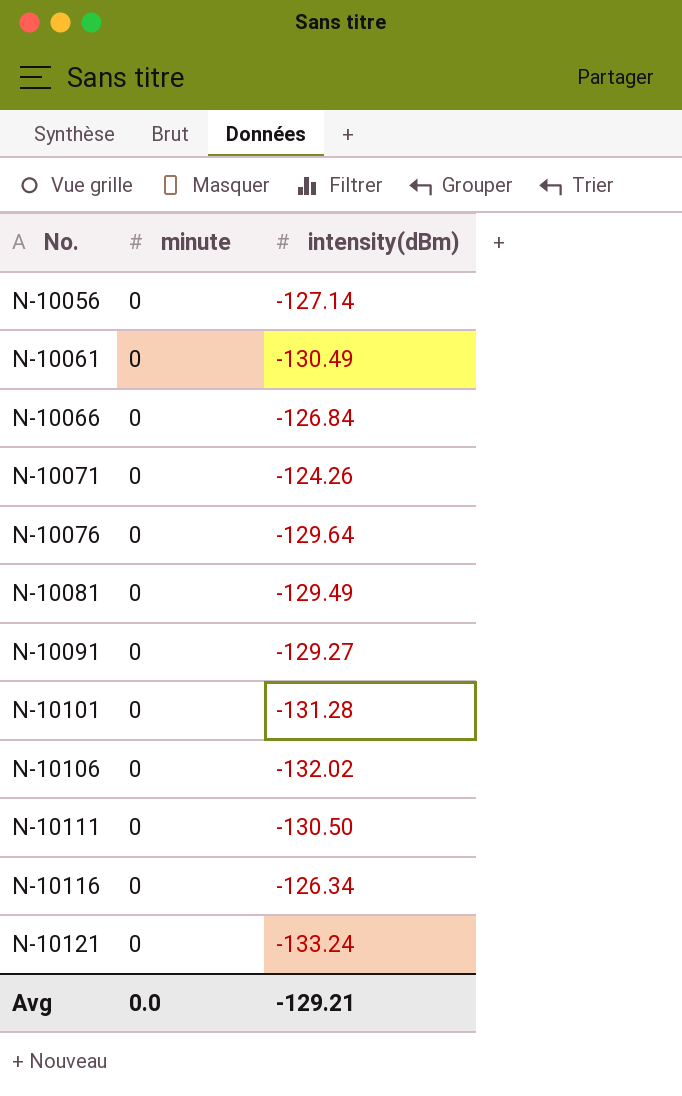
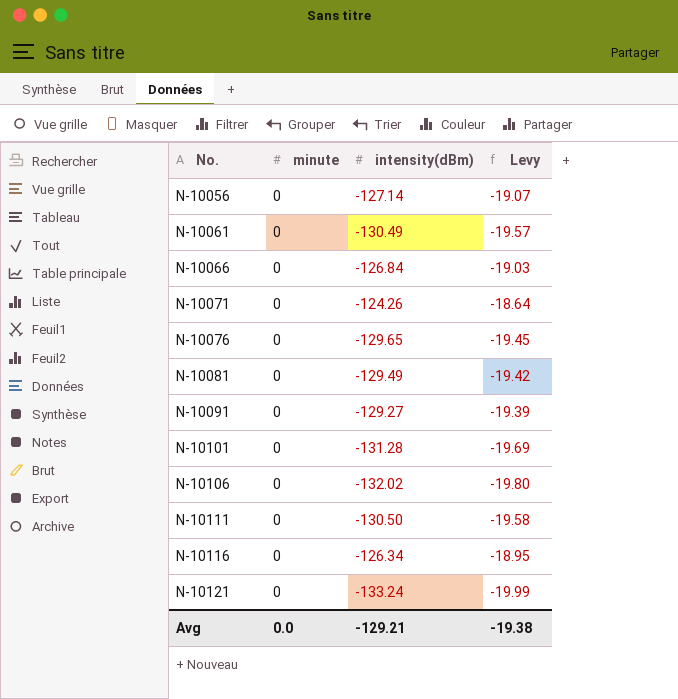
column Levy | formula: none -> [intensity(dBm)] * 0.15
N-10076 | intensity(dBm): -129.64 -> -129.65

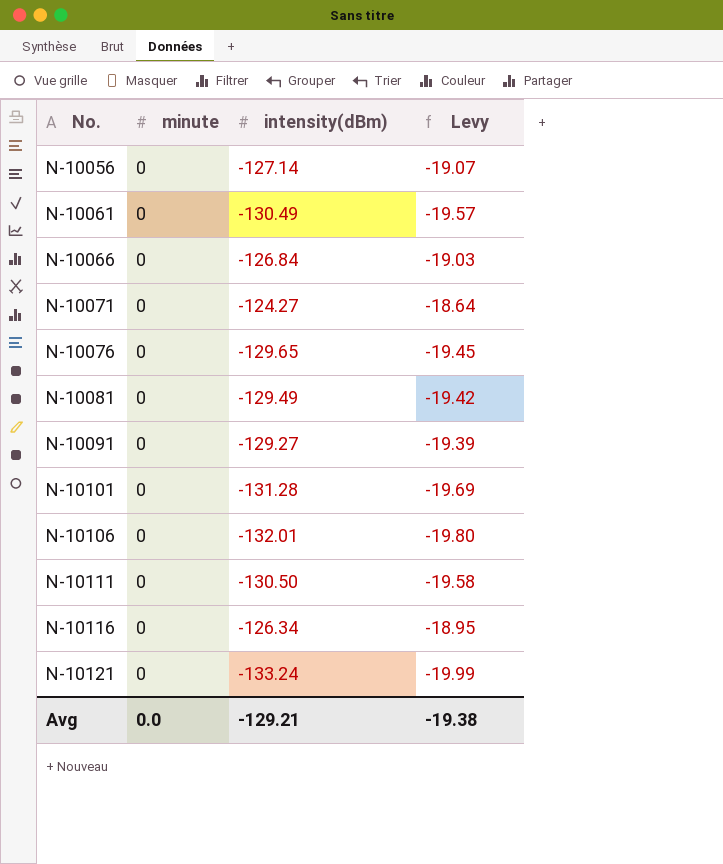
N-10071 | intensity(dBm): -124.26 -> -124.27
N-10106 | intensity(dBm): -132.02 -> -132.01

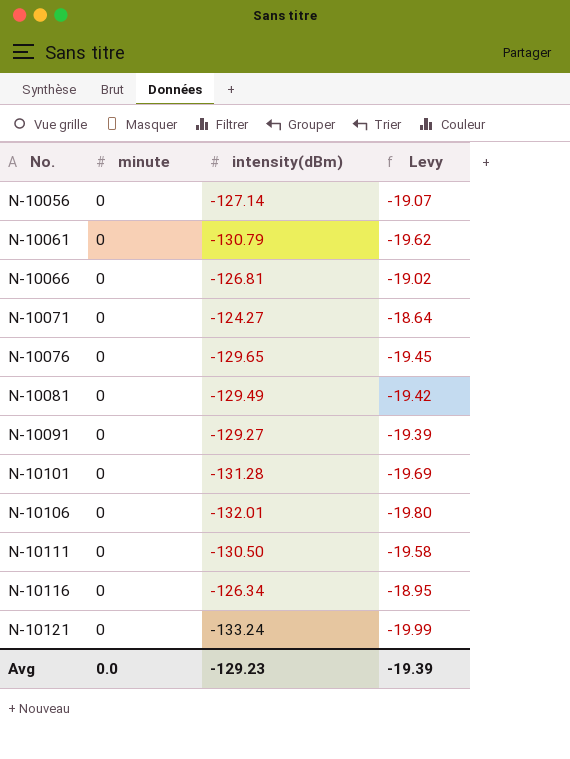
N-10061 | intensity(dBm): -130.49 -> -130.79
N-10061 | Levy: -19.57 -> -19.62
N-10066 | intensity(dBm): -126.84 -> -126.81
N-10066 | Levy: -19.03 -> -19.02
Avg | intensity(dBm): -129.21 -> -129.23
Avg | Levy: -19.38 -> -19.39

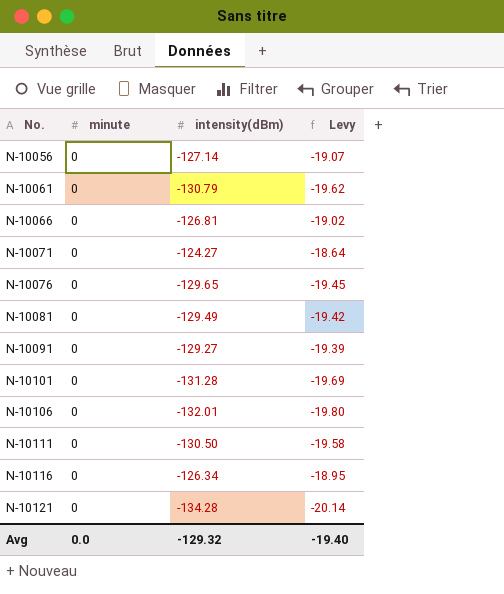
N-10121 | intensity(dBm): -133.24 -> -134.28
N-10121 | Levy: -19.99 -> -20.14
Avg | intensity(dBm): -129.23 -> -129.32
Avg | Levy: -19.39 -> -19.40

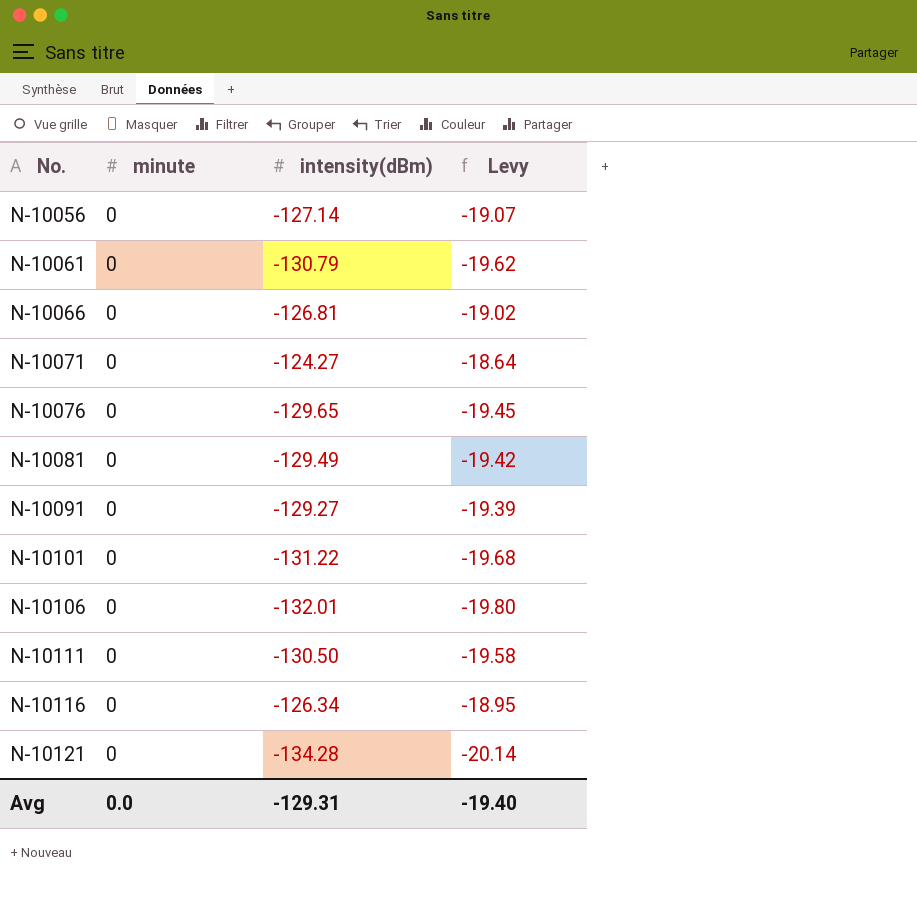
N-10101 | intensity(dBm): -131.28 -> -131.22
N-10101 | Levy: -19.69 -> -19.68
Avg | intensity(dBm): -129.32 -> -129.31

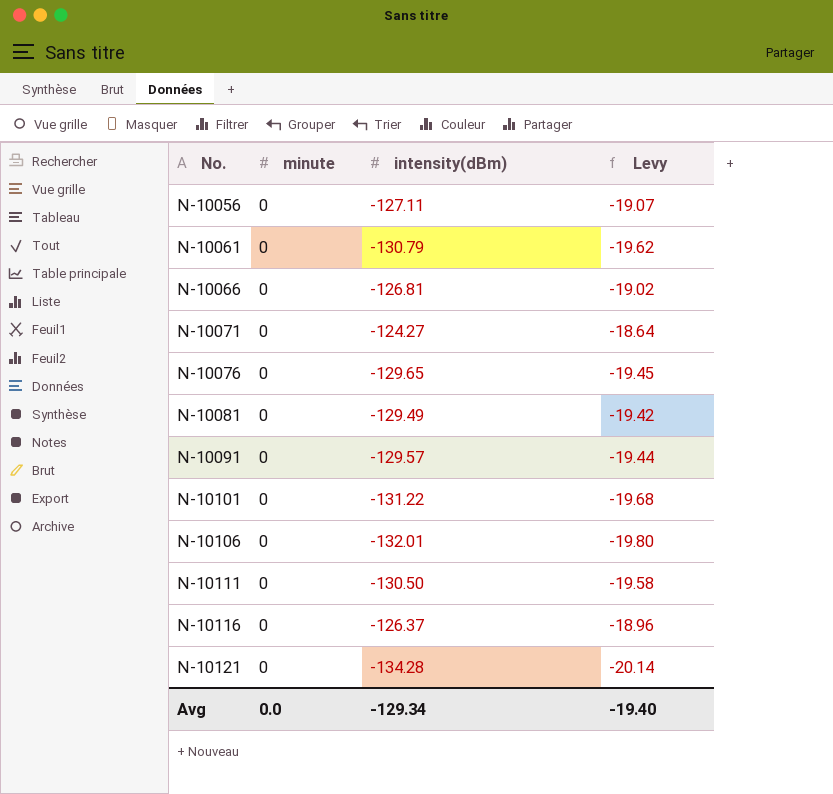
N-10056 | intensity(dBm): -127.14 -> -127.11
N-10091 | intensity(dBm): -129.27 -> -129.57
N-10091 | Levy: -19.39 -> -19.44
N-10116 | intensity(dBm): -126.34 -> -126.37
N-10116 | Levy: -18.95 -> -18.96
Avg | intensity(dBm): -129.31 -> -129.34

